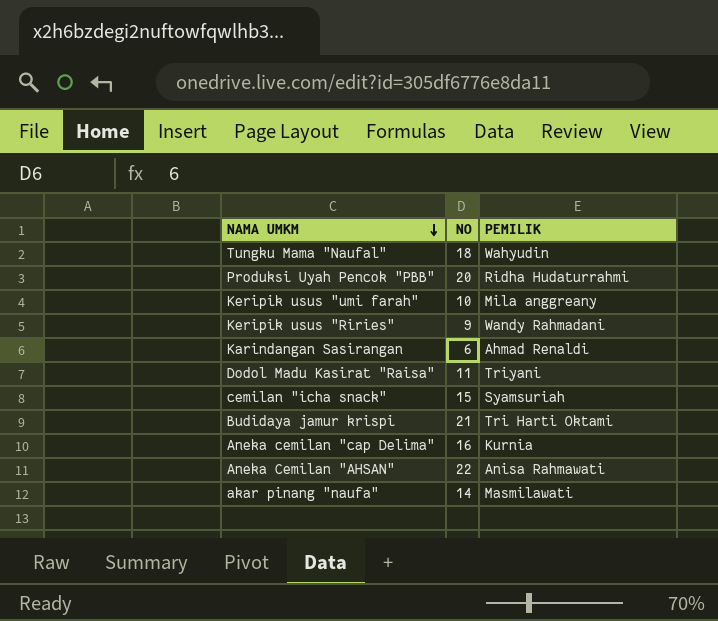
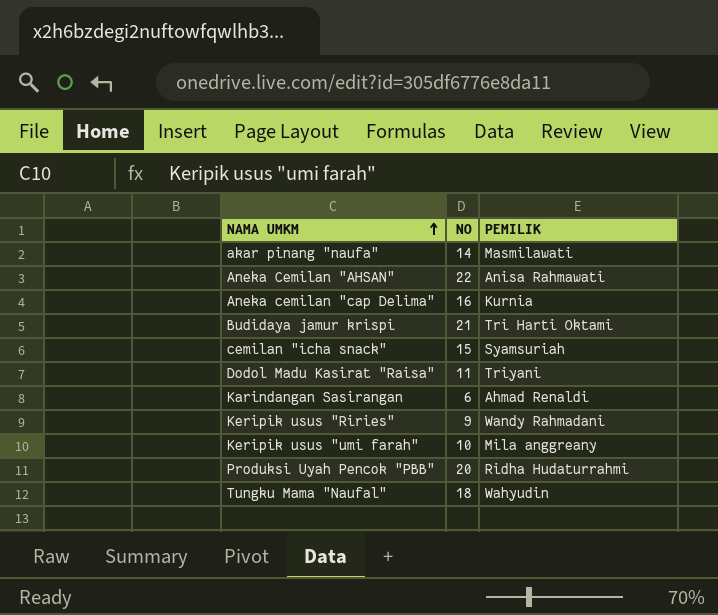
row order: NAMA UMKM descending -> NAMA UMKM ascending

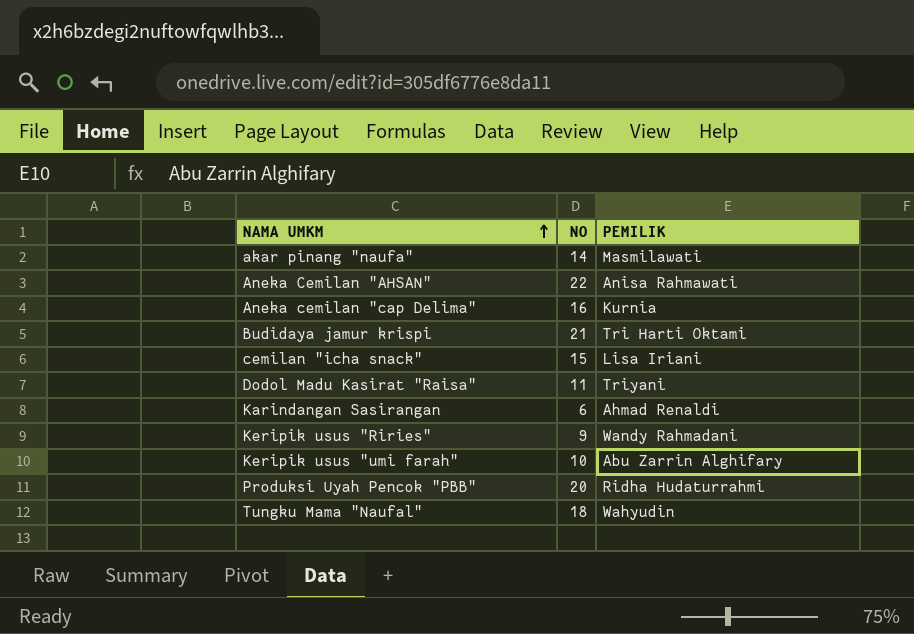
cemilan "icha snack" | PEMILIK: Syamsuriah -> Lisa Iriani
Keripik usus "umi farah" | PEMILIK: Mila anggreany -> Abu Zarrin Alghifary

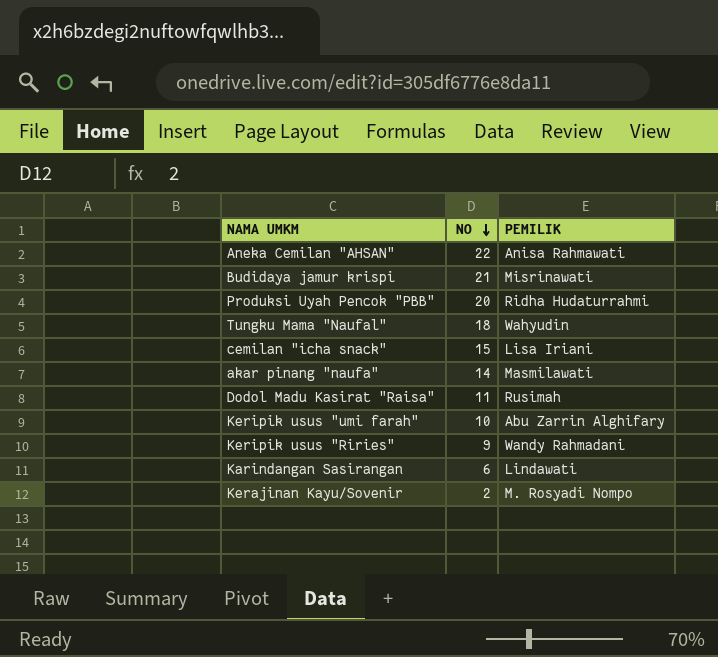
row order: NAMA UMKM ascending -> NO descending
row Aneka cemilan "cap Delima": 16 | Kurnia -> none
Budidaya jamur krispi | PEMILIK: Tri Harti Oktami -> Misrinawati
Dodol Madu Kasirat "Raisa" | PEMILIK: Triyani -> Rusimah
Karindangan Sasirangan | PEMILIK: Ahmad Renaldi -> Lindawati
row Kerajinan Kayu/Sovenir: none -> 2 | M. Rosyadi Nompo

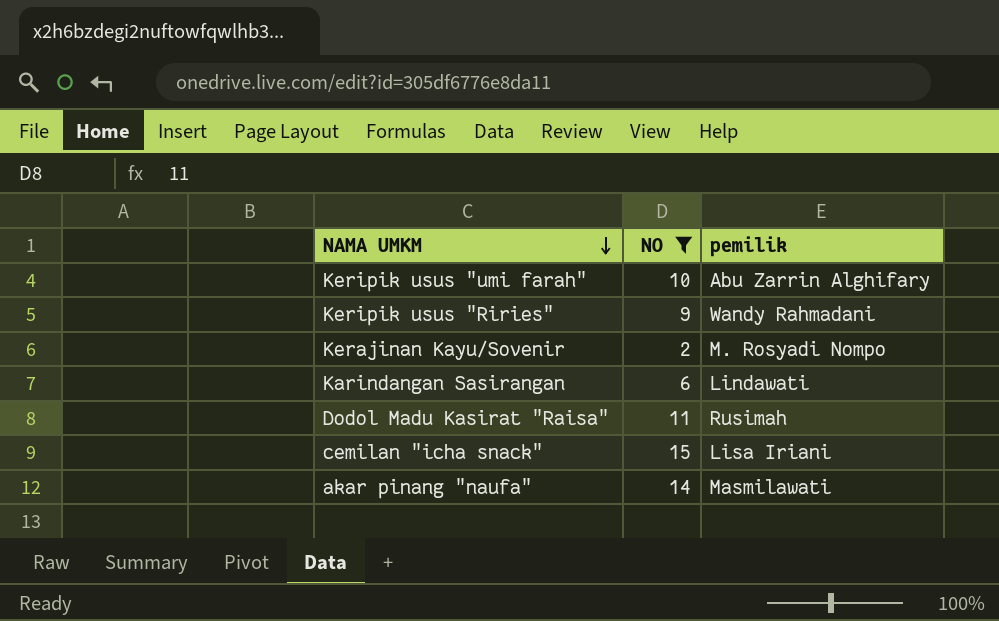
filter: none -> NO <= 15
row order: NO descending -> NAMA UMKM descending
column name: PEMILIK -> pemilik

